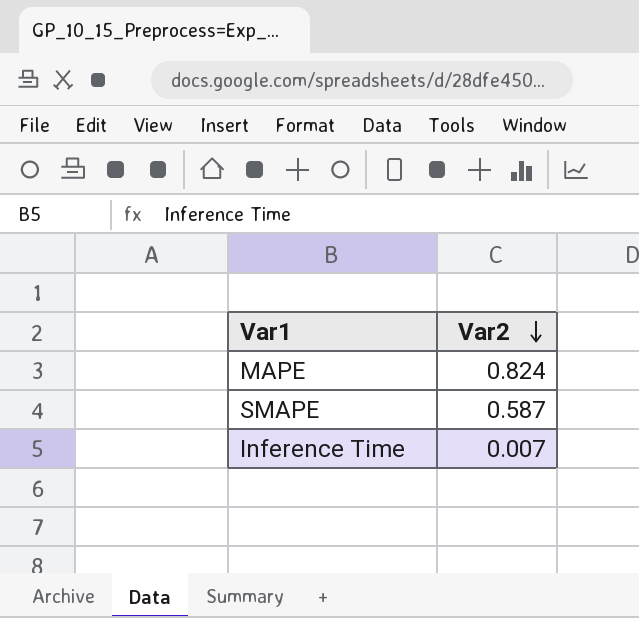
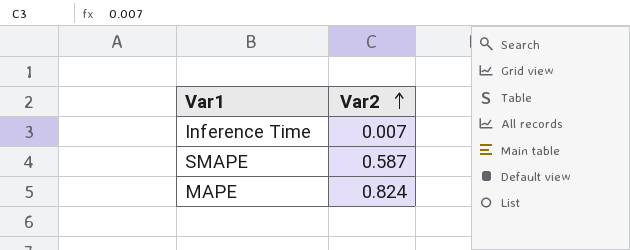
row order: Var2 descending -> Var2 ascending

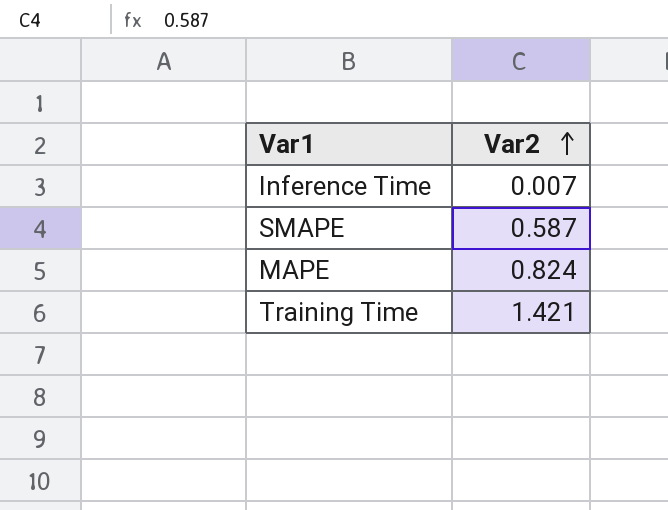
row Training Time: none -> 1.421

